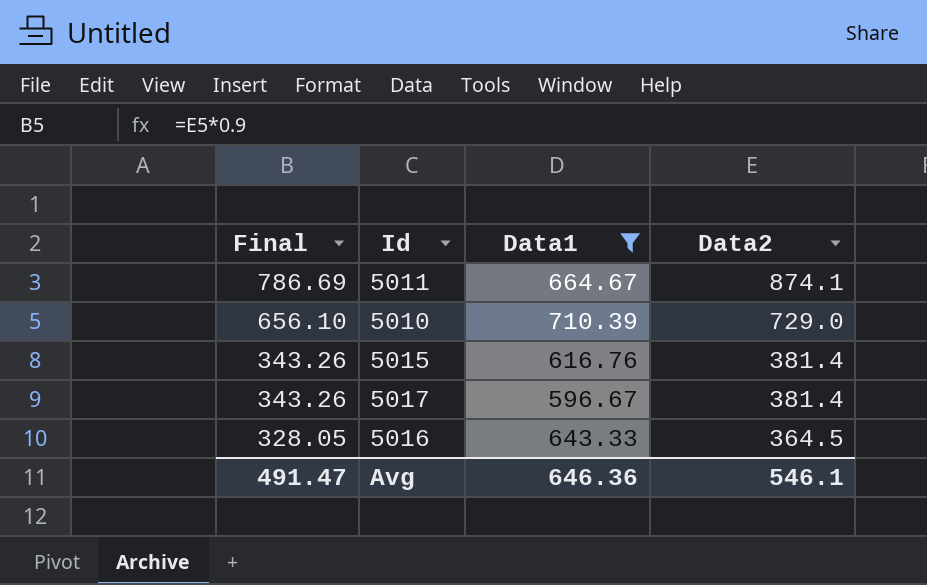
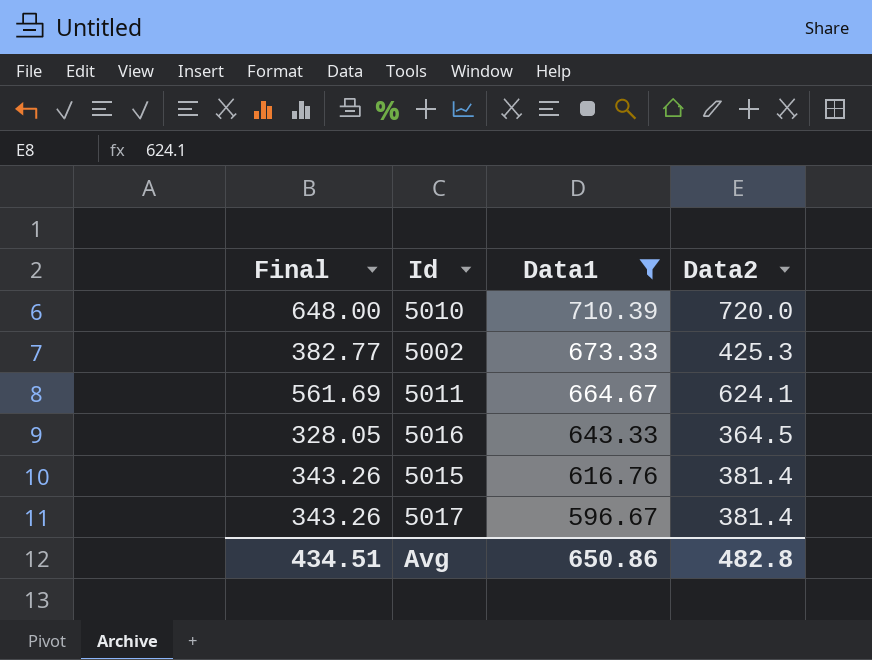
row order: Final descending -> Data1 descending
5010 | Final: 656.10 -> 648.00
5010 | Data2: 729.0 -> 720.0
row 5002: none -> 382.77 | 673.33 | 425.3
5011 | Final: 786.69 -> 561.69
5011 | Data2: 874.1 -> 624.1
Avg | Final: 491.47 -> 434.51
Avg | Data1: 646.36 -> 650.86
Avg | Data2: 546.1 -> 482.8

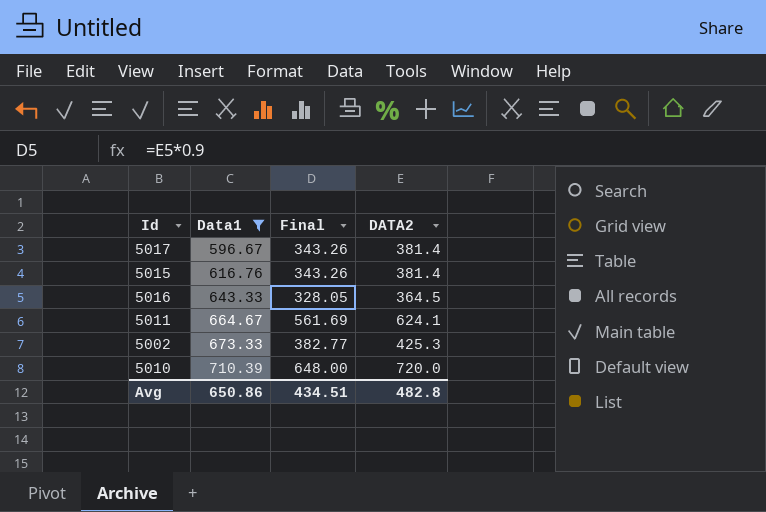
row order: Data1 descending -> Data1 ascending
column Final | position: 1 -> 3
column name: Data2 -> DATA2

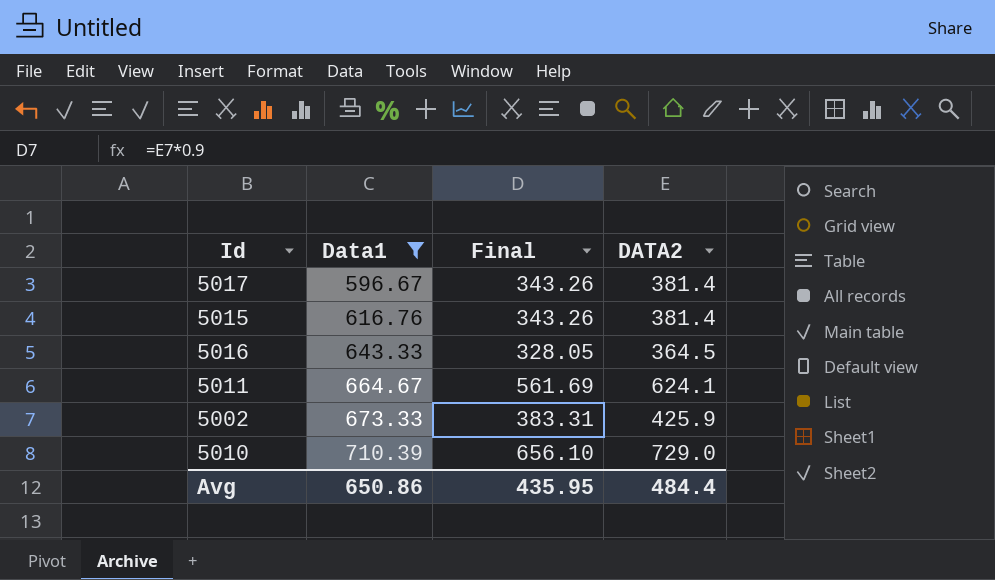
5002 | Final: 382.77 -> 383.31
5002 | DATA2: 425.3 -> 425.9
5010 | Final: 648.00 -> 656.10
5010 | DATA2: 720.0 -> 729.0
Avg | Final: 434.51 -> 435.95
Avg | DATA2: 482.8 -> 484.4

